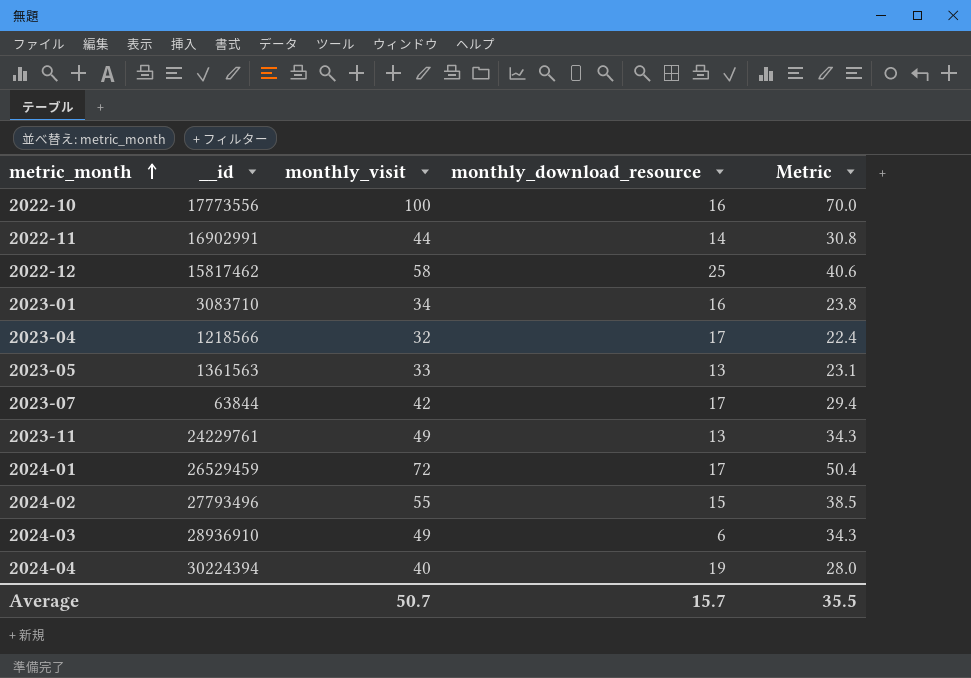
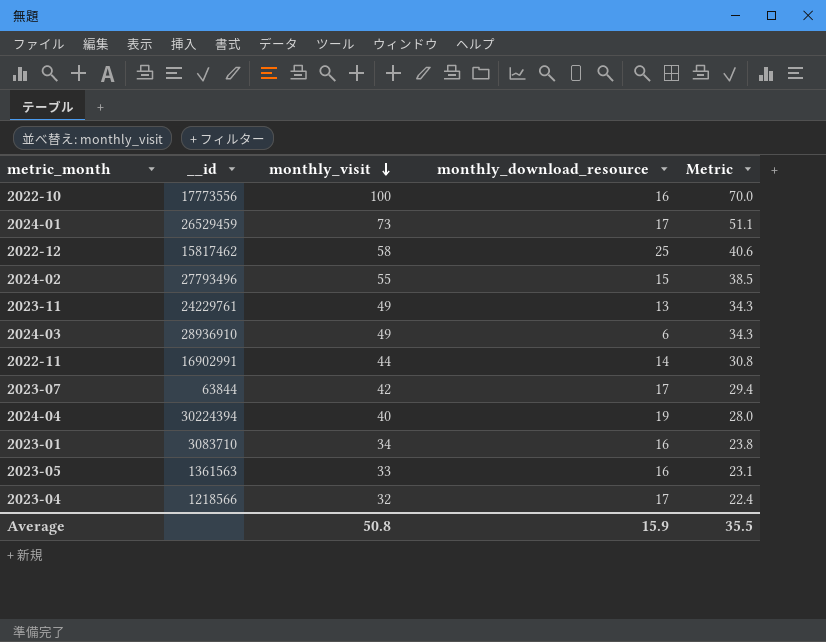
row order: metric_month ascending -> monthly_visit descending
2024-01 | monthly_visit: 72 -> 73
2024-01 | Metric: 50.4 -> 51.1
2023-05 | monthly_download_resource: 13 -> 16
Average | monthly_visit: 50.7 -> 50.8
Average | monthly_download_resource: 15.7 -> 15.9

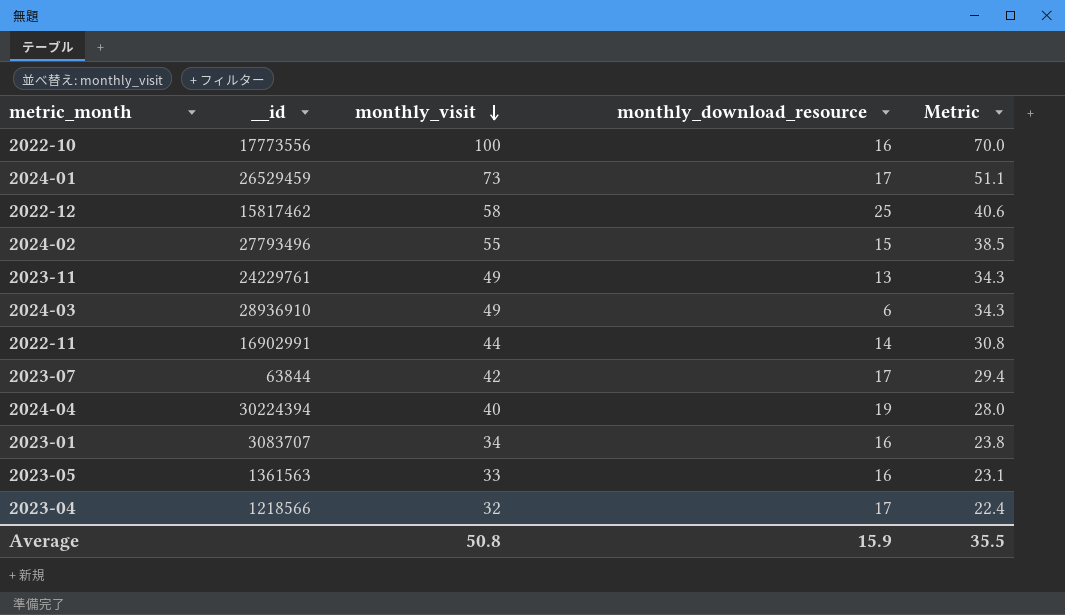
2023-01 | __id: 3083710 -> 3083707

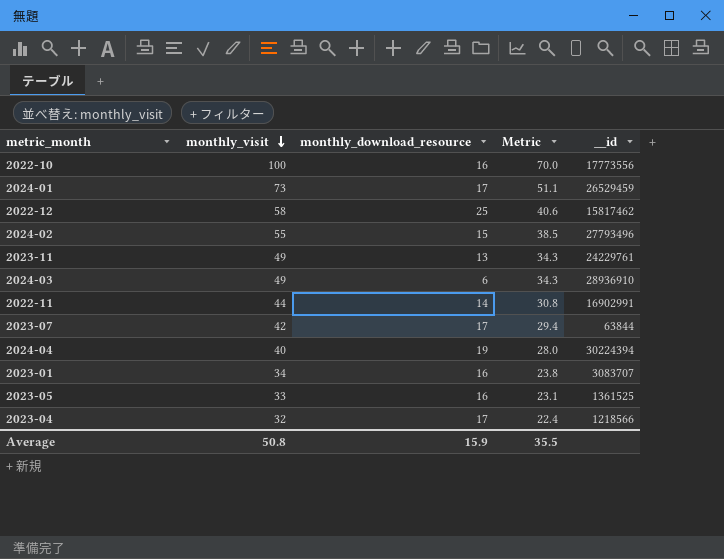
column __id | position: 2 -> 5
2023-05 | __id: 1361563 -> 1361525

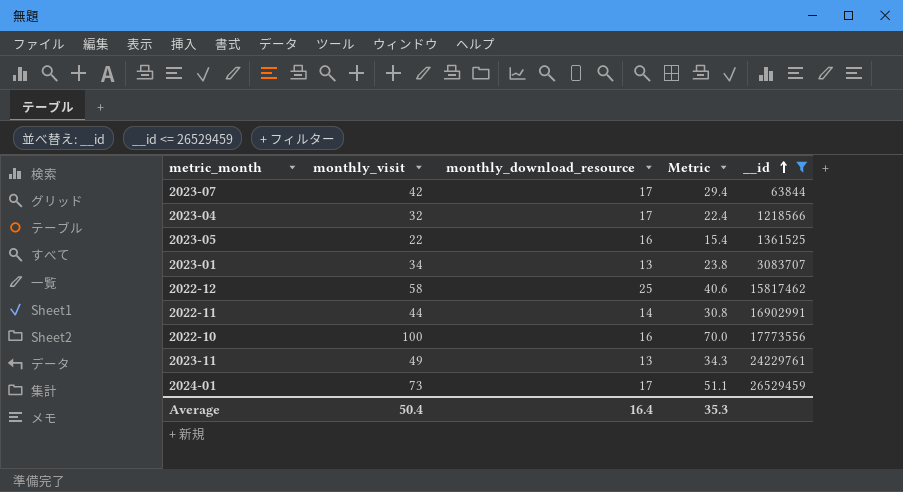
filter: none -> __id <= 26529459
row order: monthly_visit descending -> __id ascending
2023-05 | monthly_visit: 33 -> 22
2023-05 | Metric: 23.1 -> 15.4
2023-01 | monthly_download_resource: 16 -> 13
Average | monthly_visit: 50.8 -> 50.4
Average | monthly_download_resource: 15.9 -> 16.4
Average | Metric: 35.5 -> 35.3

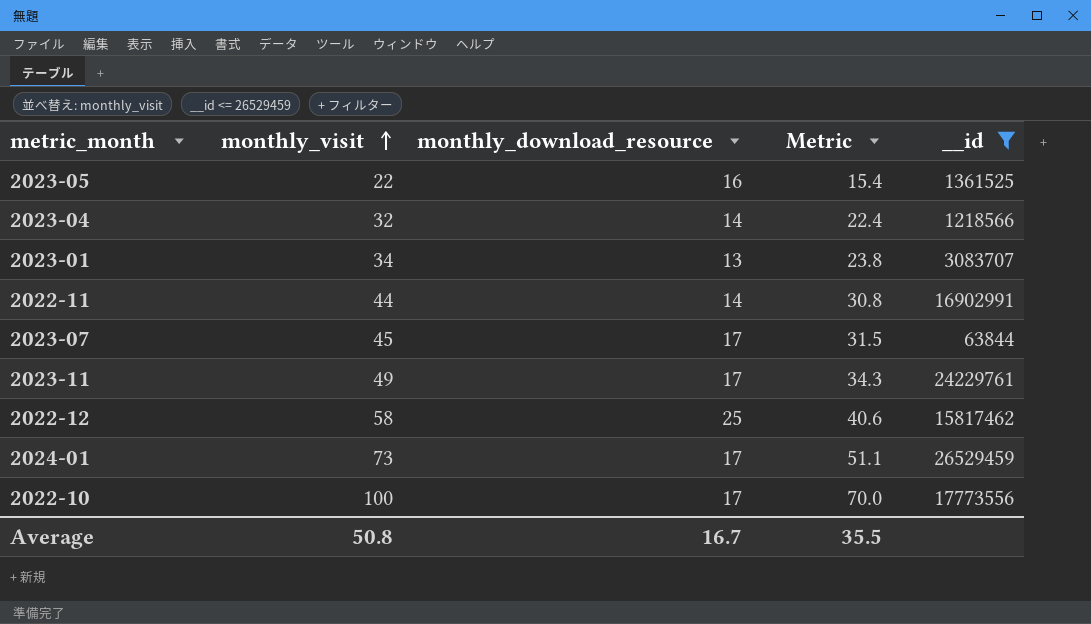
row order: __id ascending -> monthly_visit ascending
2023-04 | monthly_download_resource: 17 -> 14
2023-07 | monthly_visit: 42 -> 45
2023-07 | Metric: 29.4 -> 31.5
2023-11 | monthly_download_resource: 13 -> 17
2022-10 | monthly_download_resource: 16 -> 17
Average | monthly_visit: 50.4 -> 50.8
Average | monthly_download_resource: 16.4 -> 16.7
Average | Metric: 35.3 -> 35.5

